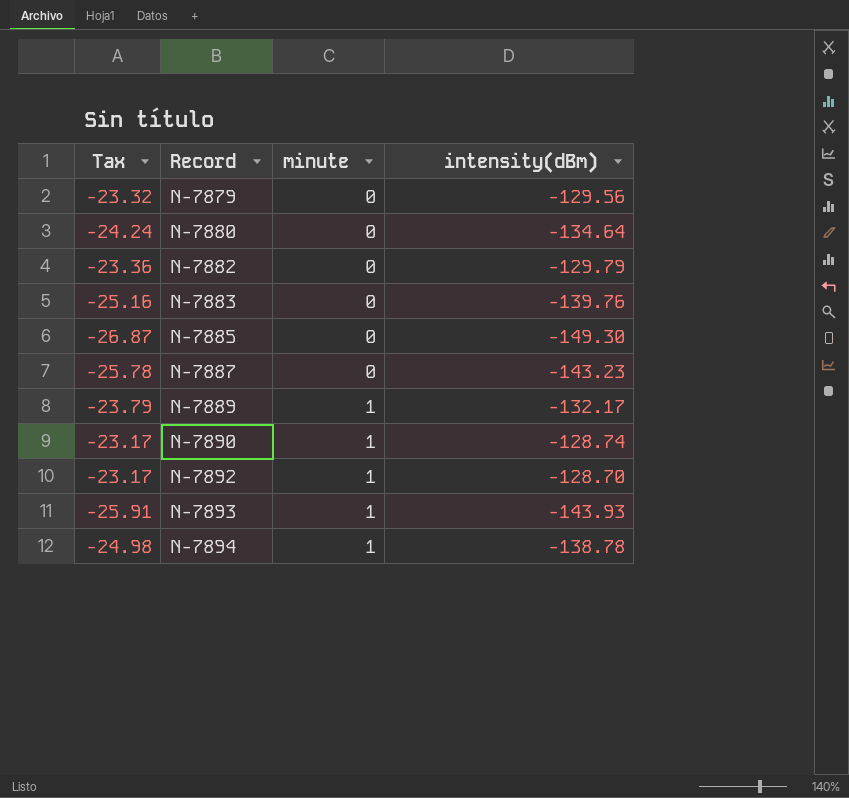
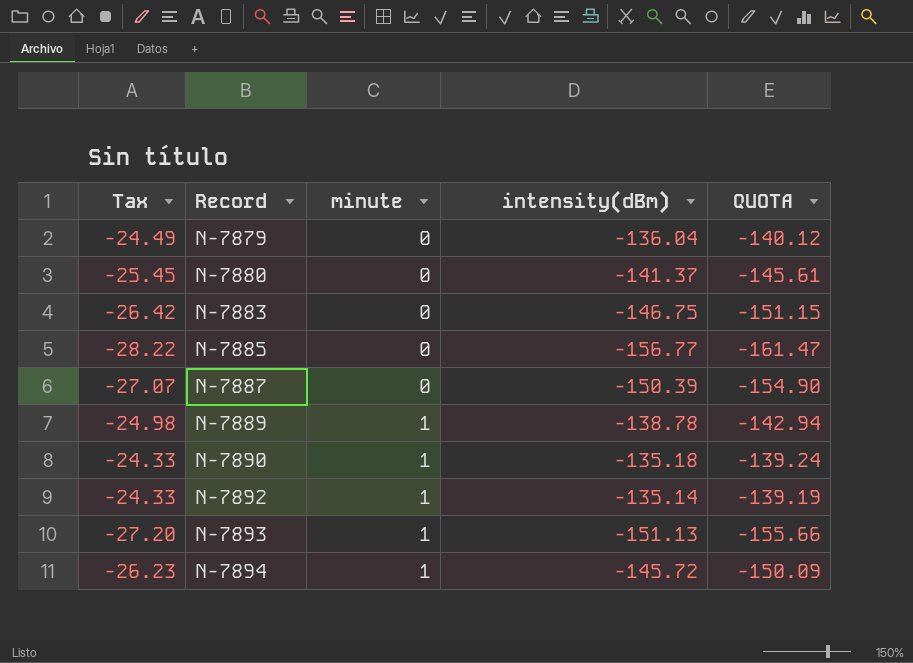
column QUOTA | formula: none -> [intensity(dBm)] * 1.03
row N-7882: -23.36 | 0 | -129.79 -> none
N-7879 | Tax: -23.32 -> -24.49
N-7879 | intensity(dBm): -129.56 -> -136.04
N-7880 | Tax: -24.24 -> -25.45
N-7880 | intensity(dBm): -134.64 -> -141.37
N-7883 | Tax: -25.16 -> -26.42
N-7883 | intensity(dBm): -139.76 -> -146.75
N-7885 | Tax: -26.87 -> -28.22
N-7885 | intensity(dBm): -149.30 -> -156.77
N-7887 | Tax: -25.78 -> -27.07
N-7887 | intensity(dBm): -143.23 -> -150.39
N-7889 | Tax: -23.79 -> -24.98
N-7889 | intensity(dBm): -132.17 -> -138.78
N-7890 | Tax: -23.17 -> -24.33
N-7890 | intensity(dBm): -128.74 -> -135.18
N-7892 | Tax: -23.17 -> -24.33
N-7892 | intensity(dBm): -128.70 -> -135.14
N-7893 | Tax: -25.91 -> -27.20
N-7893 | intensity(dBm): -143.93 -> -151.13
N-7894 | Tax: -24.98 -> -26.23
N-7894 | intensity(dBm): -138.78 -> -145.72

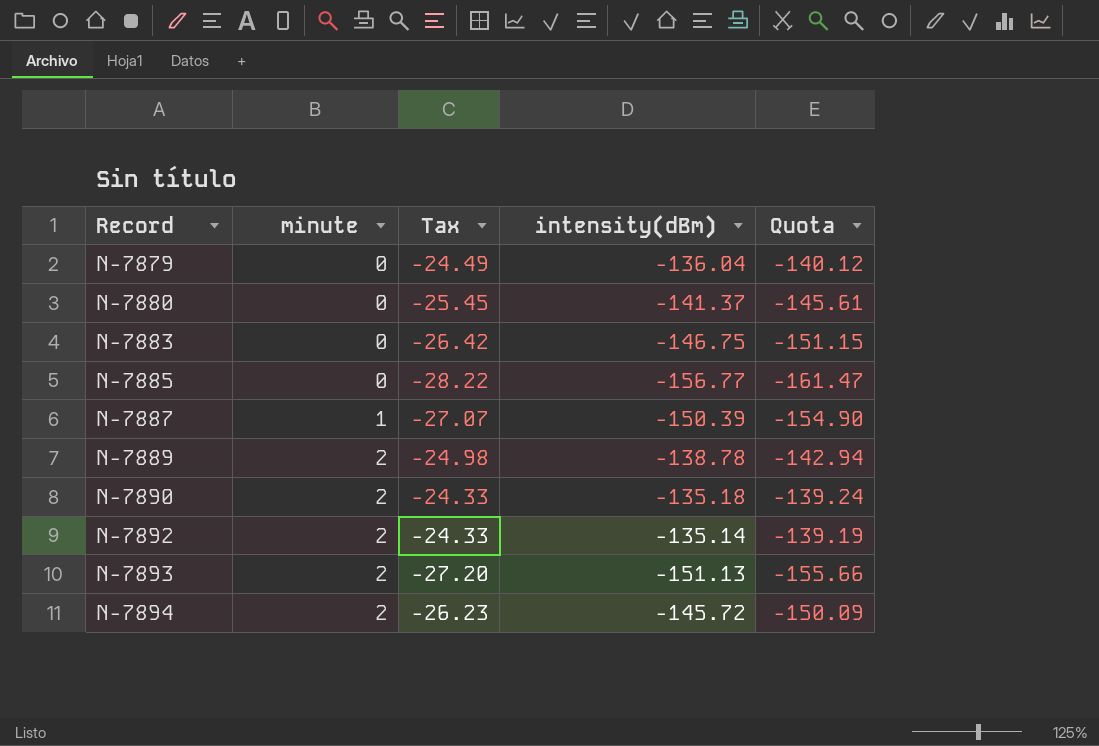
column Tax | position: 1 -> 3
column name: QUOTA -> Quota
N-7887 | minute: 0 -> 1
N-7889 | minute: 1 -> 2
N-7890 | minute: 1 -> 2
N-7892 | minute: 1 -> 2
N-7893 | minute: 1 -> 2
N-7894 | minute: 1 -> 2

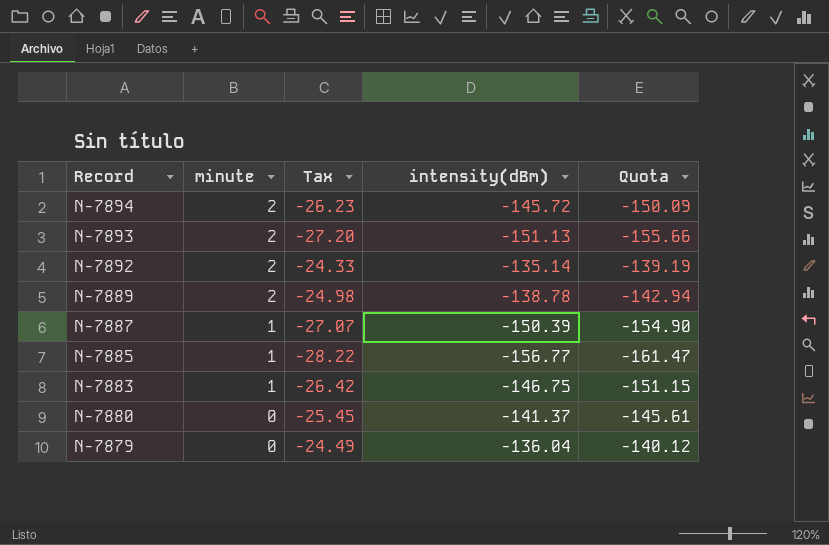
row order: Record ascending -> Record descending
row N-7890: 2 | -24.33 | -135.18 | -139.24 -> none
N-7885 | minute: 0 -> 1
N-7883 | minute: 0 -> 1

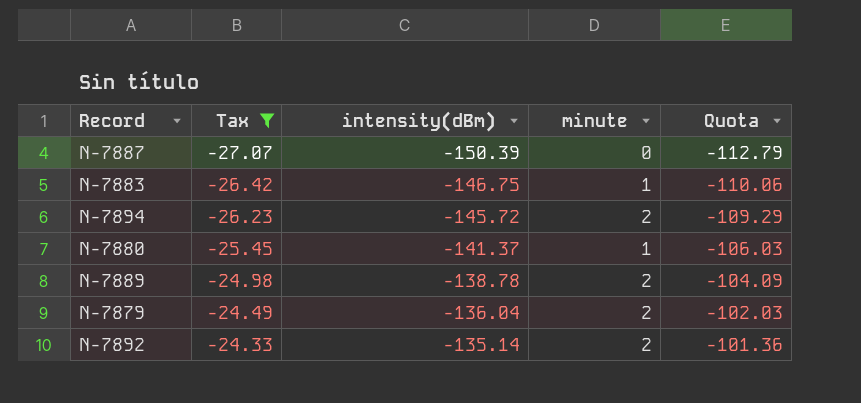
filter: none -> Tax >= -27.07
row order: Record descending -> Tax ascending
column minute | position: 2 -> 4
column Quota | formula: [intensity(dBm)] * 1.03 -> [intensity(dBm)] * 0.75
N-7887 | minute: 1 -> 0
N-7880 | minute: 0 -> 1
N-7879 | minute: 0 -> 2

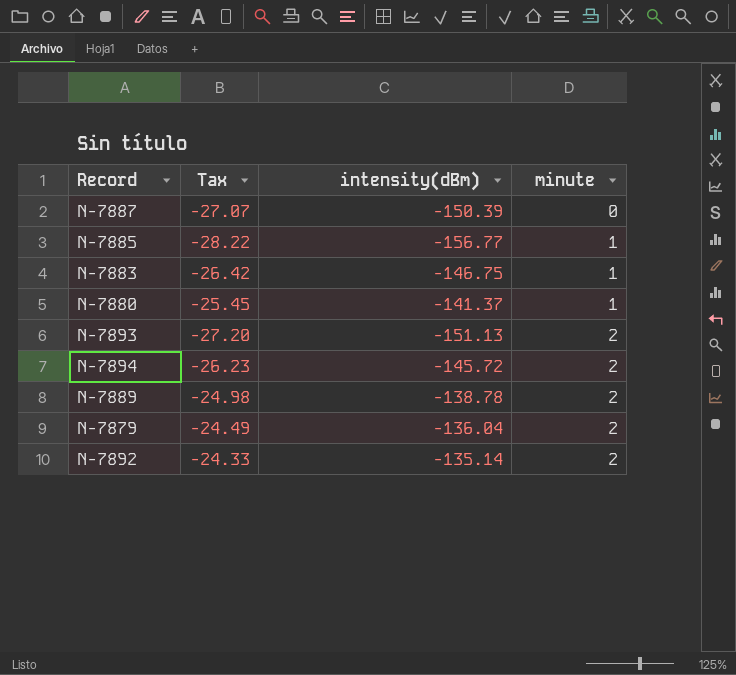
filter: Tax >= -27.07 -> none
row order: Tax ascending -> minute ascending
column Quota | formula: [intensity(dBm)] * 0.75 -> none

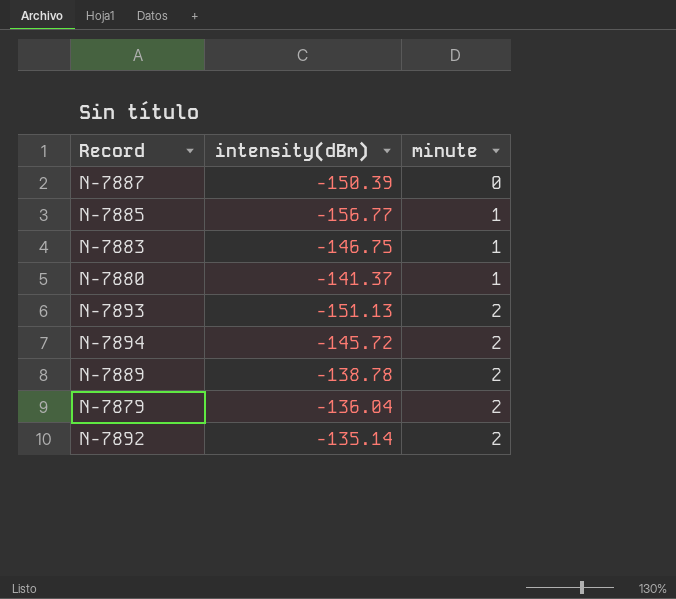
column Tax | formula: [intensity(dBm)] * 0.18 -> none

